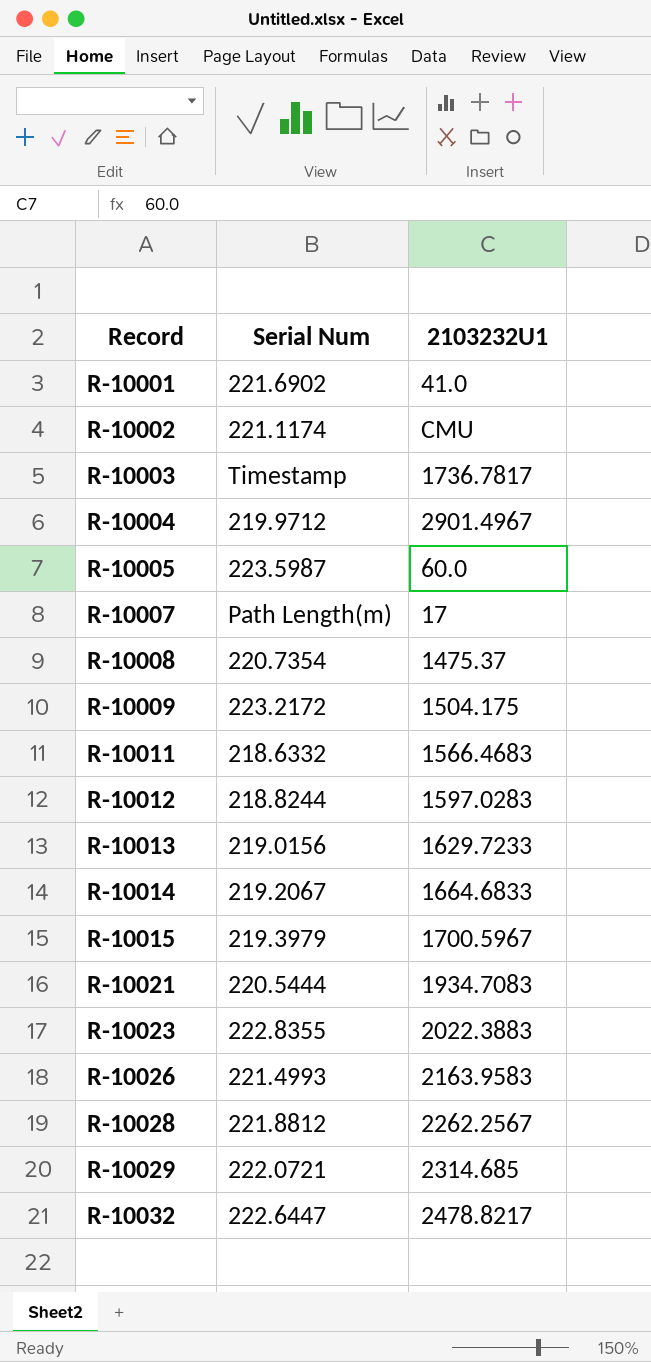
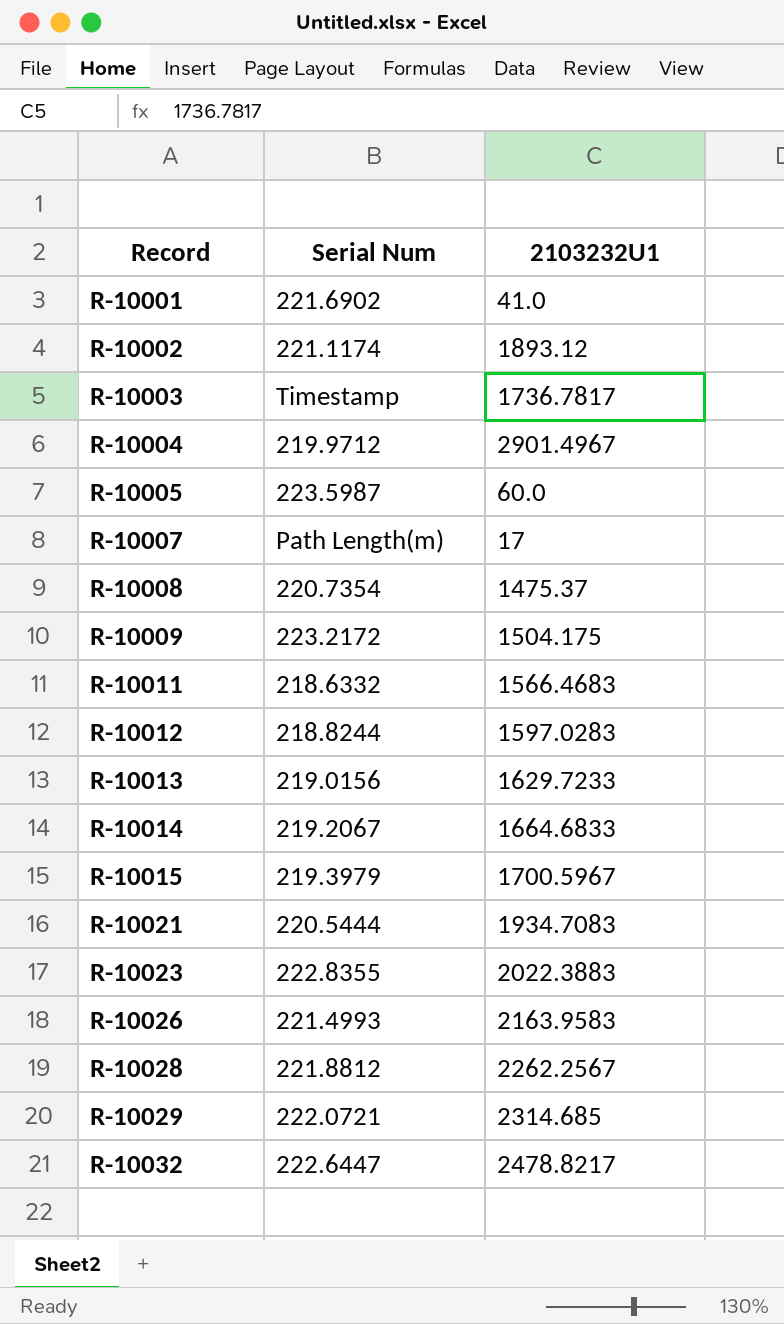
R-10002 | 2103232U1: CMU -> 1893.12

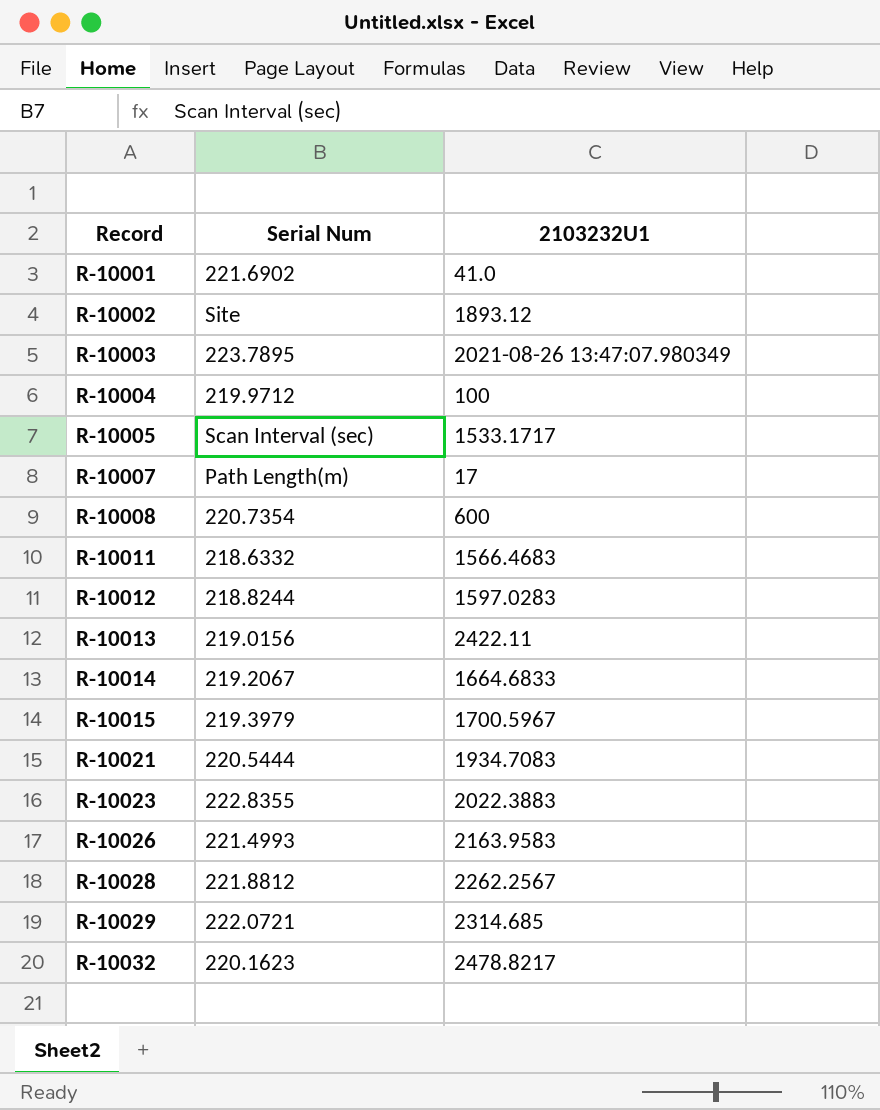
row R-10009: 223.2172 | 1504.175 -> none
R-10002 | Serial Num: 221.1174 -> Site
R-10003 | Serial Num: Timestamp -> 223.7895
R-10003 | 2103232U1: 1736.7817 -> 2021-08-26 13:47:07.980349
R-10004 | 2103232U1: 2901.4967 -> 100
R-10005 | Serial Num: 223.5987 -> Scan Interval (sec)
R-10005 | 2103232U1: 60.0 -> 1533.1717
R-10008 | 2103232U1: 1475.37 -> 600
R-10013 | 2103232U1: 1629.7233 -> 2422.11
R-10032 | Serial Num: 222.6447 -> 220.1623

